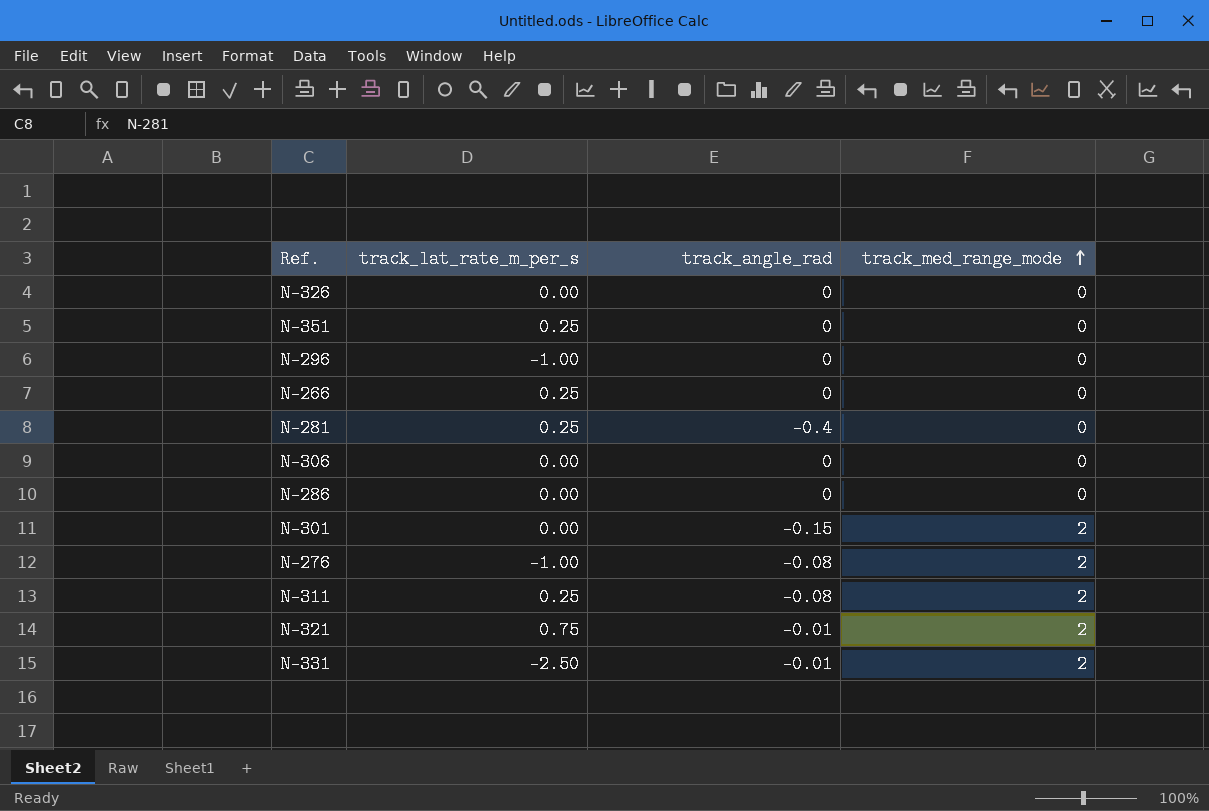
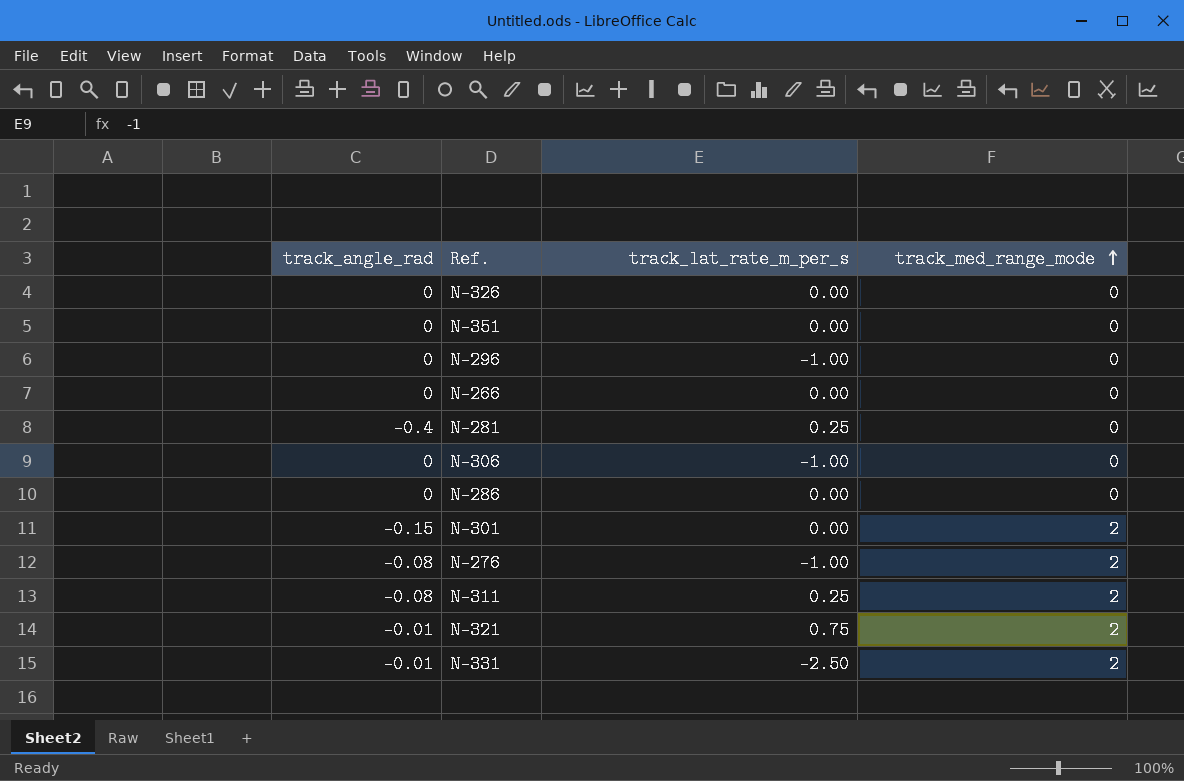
column track_angle_rad | position: 3 -> 1
N-351 | track_lat_rate_m_per_s: 0.25 -> 0.00
N-266 | track_lat_rate_m_per_s: 0.25 -> 0.00
N-306 | track_lat_rate_m_per_s: 0.00 -> -1.00

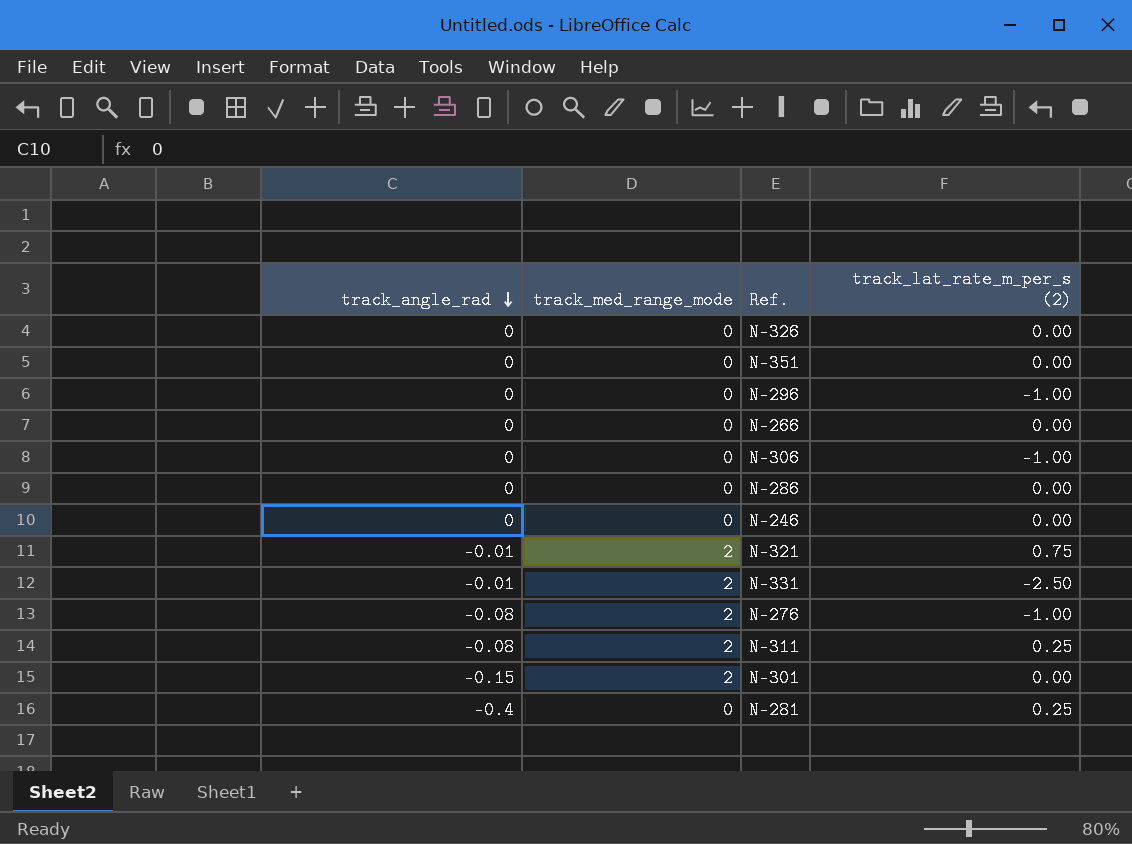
row order: track_med_range_mode ascending -> track_angle_rad descending
column track_med_range_mode | position: 4 -> 2
column name: track_lat_rate_m_per_s -> track_lat_rate_m_per_s (2)
row N-246: none -> 0 | 0 | 0.00

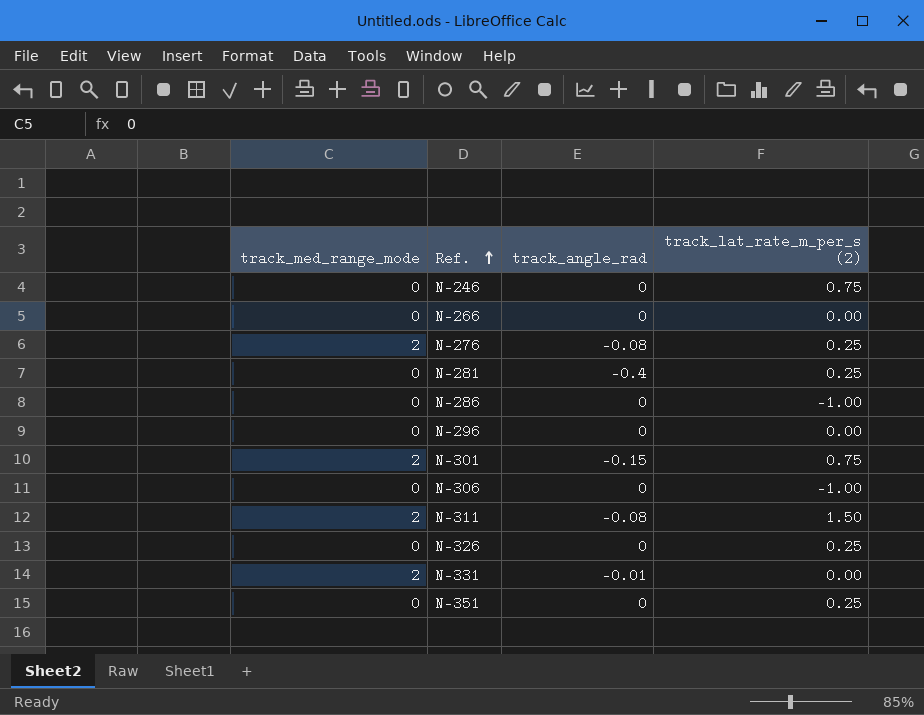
row order: track_angle_rad descending -> Ref. ascending
column track_angle_rad | position: 1 -> 3
row N-321: -0.01 | 2 | 0.75 -> none
N-246 | track_lat_rate_m_per_s (2): 0.00 -> 0.75
N-276 | track_lat_rate_m_per_s (2): -1.00 -> 0.25
N-286 | track_lat_rate_m_per_s (2): 0.00 -> -1.00
N-296 | track_lat_rate_m_per_s (2): -1.00 -> 0.00
N-301 | track_lat_rate_m_per_s (2): 0.00 -> 0.75
N-311 | track_lat_rate_m_per_s (2): 0.25 -> 1.50
N-326 | track_lat_rate_m_per_s (2): 0.00 -> 0.25
N-331 | track_lat_rate_m_per_s (2): -2.50 -> 0.00
N-351 | track_lat_rate_m_per_s (2): 0.00 -> 0.25

